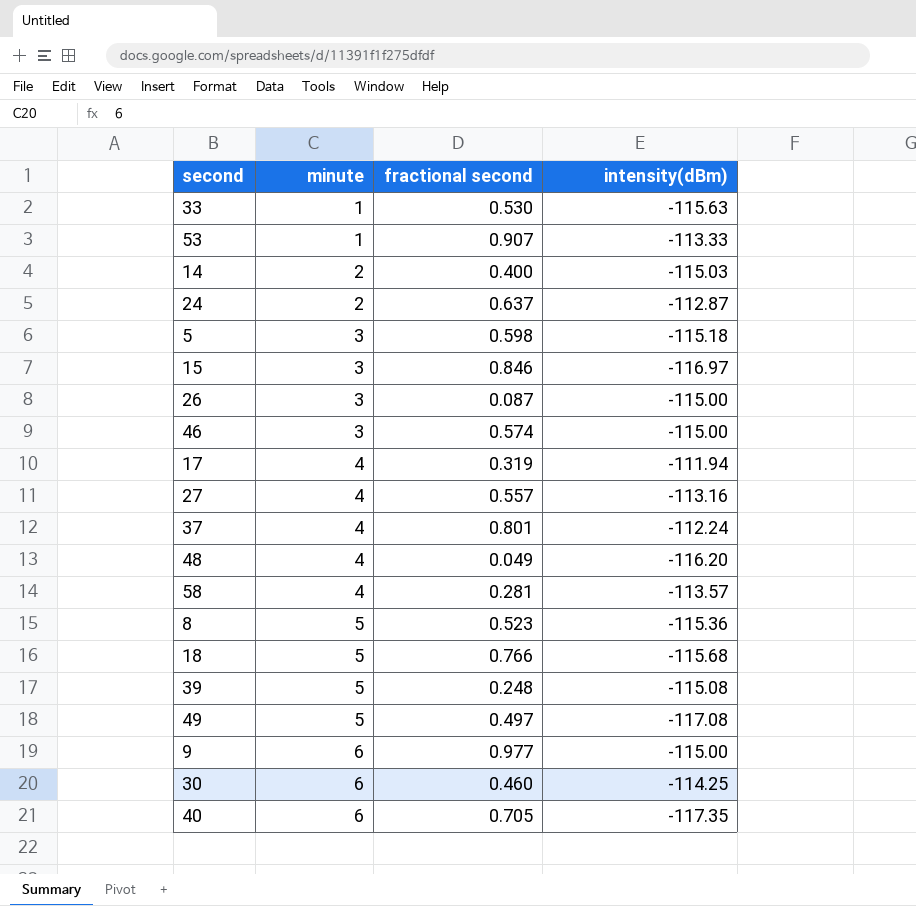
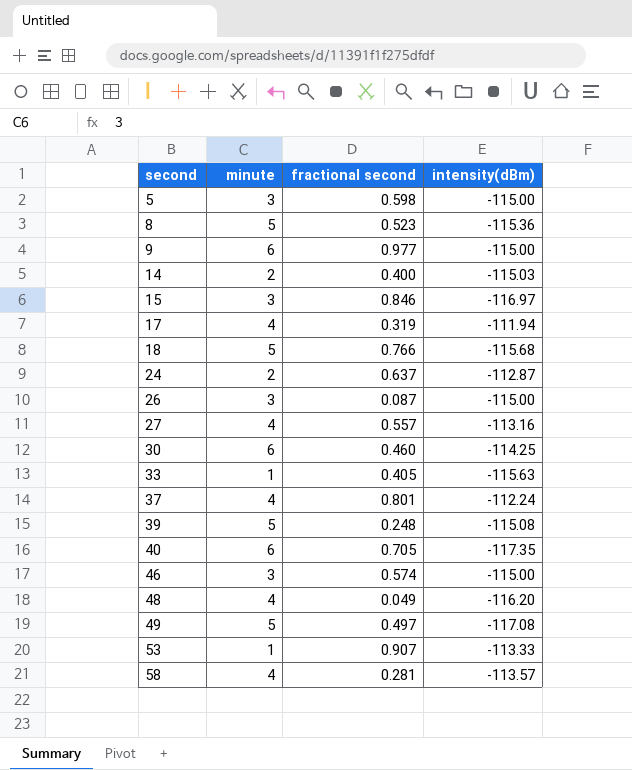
row order: minute ascending -> second ascending
5 | intensity(dBm): -115.18 -> -115.00
33 | fractional second: 0.530 -> 0.405

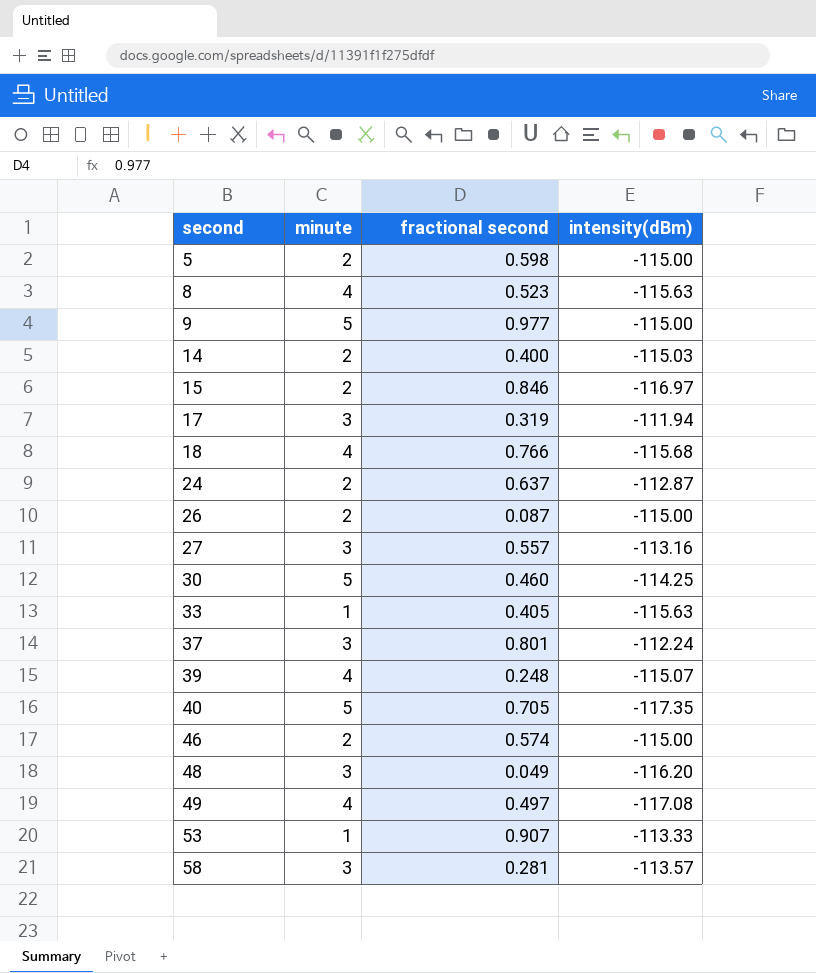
5 | minute: 3 -> 2
8 | minute: 5 -> 4
8 | intensity(dBm): -115.36 -> -115.63
9 | minute: 6 -> 5
15 | minute: 3 -> 2
17 | minute: 4 -> 3
18 | minute: 5 -> 4
26 | minute: 3 -> 2
27 | minute: 4 -> 3
30 | minute: 6 -> 5
37 | minute: 4 -> 3
39 | minute: 5 -> 4
39 | intensity(dBm): -115.08 -> -115.07
40 | minute: 6 -> 5
46 | minute: 3 -> 2
48 | minute: 4 -> 3
49 | minute: 5 -> 4
58 | minute: 4 -> 3

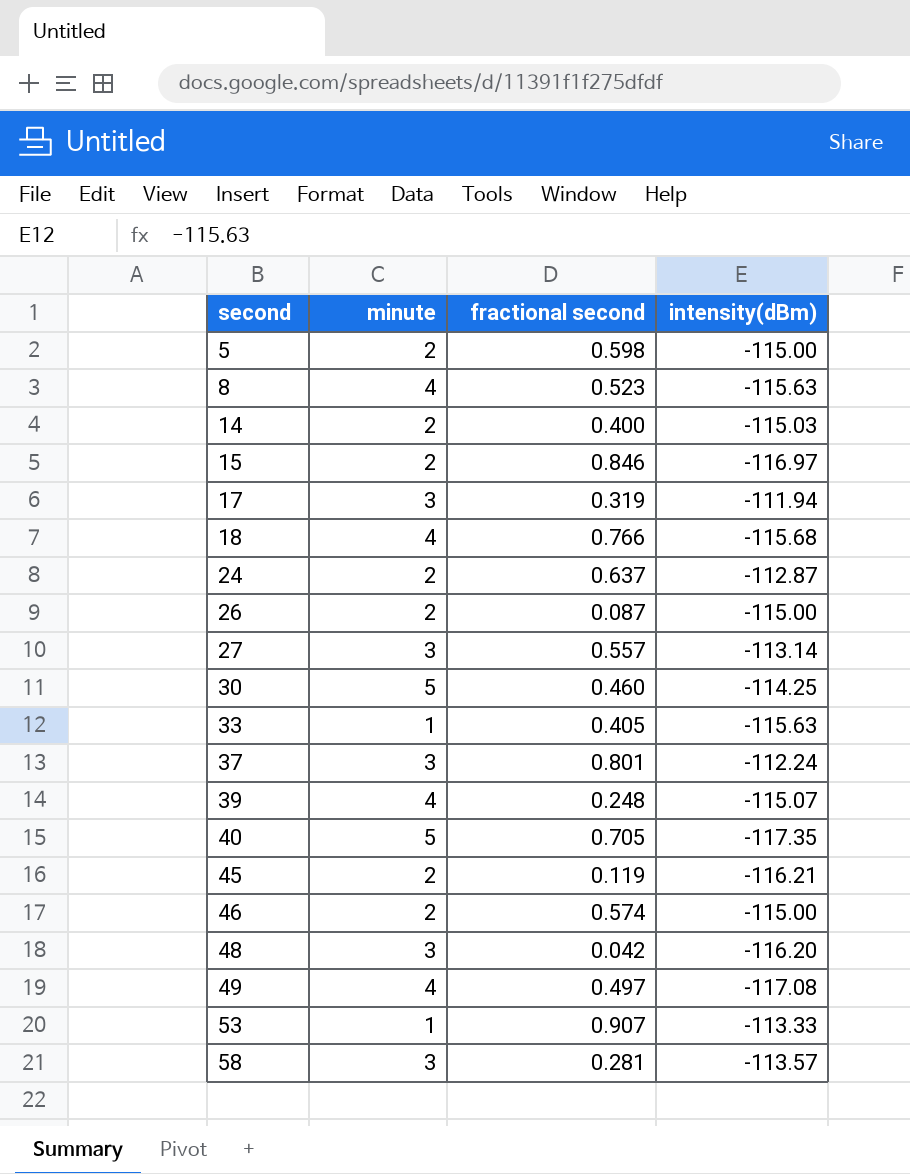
row 9: 5 | 0.977 | -115.00 -> none
27 | intensity(dBm): -113.16 -> -113.14
row 45: none -> 2 | 0.119 | -116.21
48 | fractional second: 0.049 -> 0.042

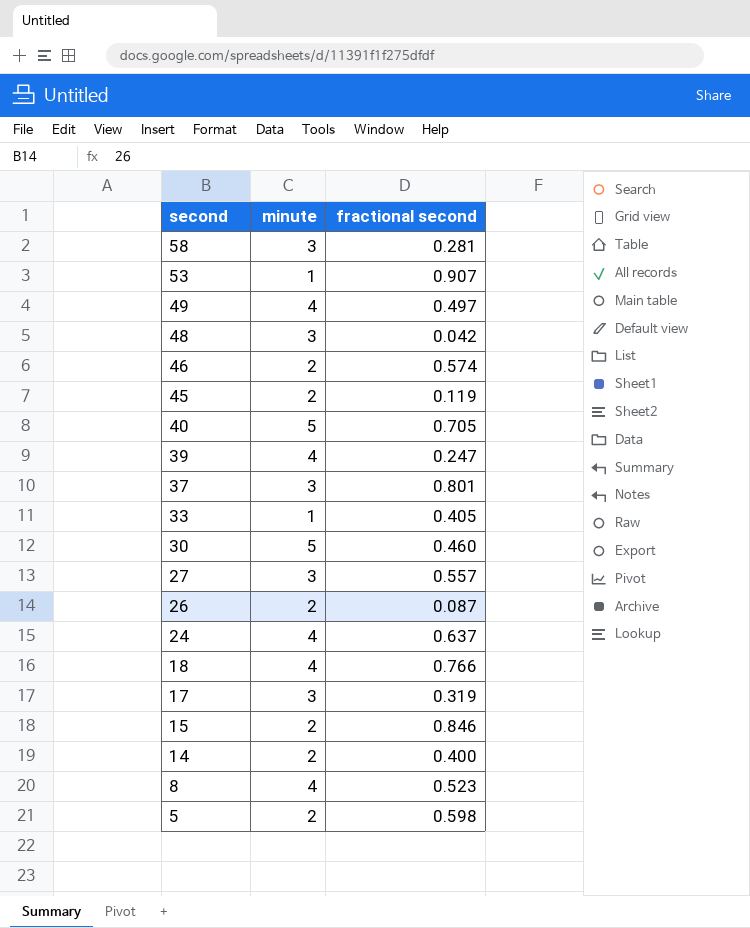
row order: second ascending -> second descending
column intensity(dBm) | position: 4 -> none
39 | fractional second: 0.248 -> 0.247
24 | minute: 2 -> 4

